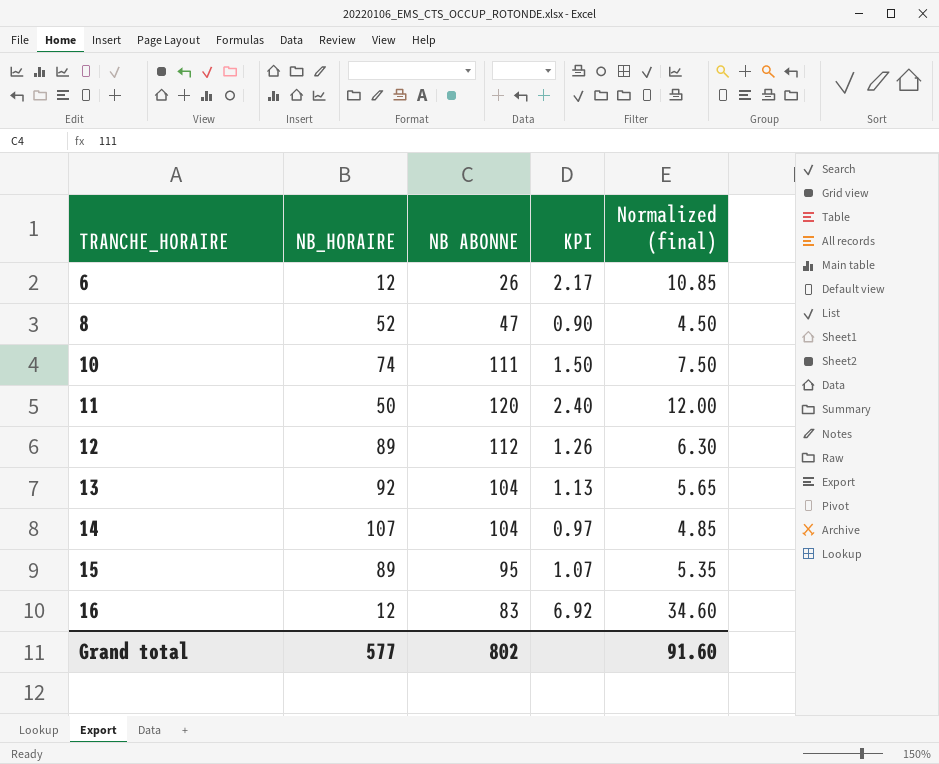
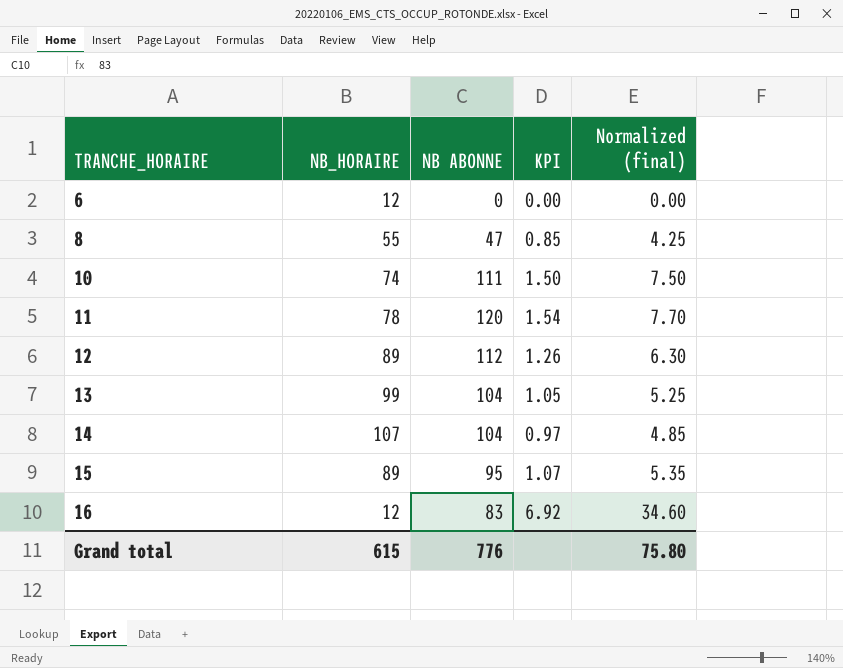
6 | NB ABONNE: 26 -> 0
6 | KPI: 2.17 -> 0.00
6 | Normalized (final): 10.85 -> 0.00
8 | NB_HORAIRE: 52 -> 55
8 | KPI: 0.90 -> 0.85
8 | Normalized (final): 4.50 -> 4.25
11 | NB_HORAIRE: 50 -> 78
11 | KPI: 2.40 -> 1.54
11 | Normalized (final): 12.00 -> 7.70
13 | NB_HORAIRE: 92 -> 99
13 | KPI: 1.13 -> 1.05
13 | Normalized (final): 5.65 -> 5.25
Grand total | NB_HORAIRE: 577 -> 615
Grand total | NB ABONNE: 802 -> 776
Grand total | Normalized (final): 91.60 -> 75.80

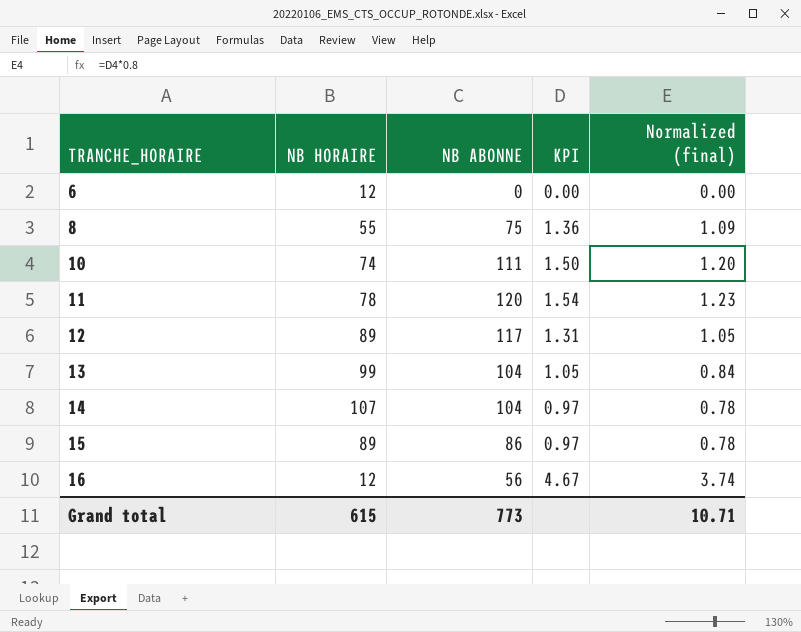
column name: NB_HORAIRE -> NB HORAIRE
column Normalized (final) | formula: [KPI] * 5 -> [KPI] * 0.8
8 | NB ABONNE: 47 -> 75
8 | KPI: 0.85 -> 1.36
12 | NB ABONNE: 112 -> 117
12 | KPI: 1.26 -> 1.31
15 | NB ABONNE: 95 -> 86
15 | KPI: 1.07 -> 0.97
16 | NB ABONNE: 83 -> 56
16 | KPI: 6.92 -> 4.67
Grand total | NB ABONNE: 776 -> 773
Grand total | Normalized (final): 75.80 -> 10.71

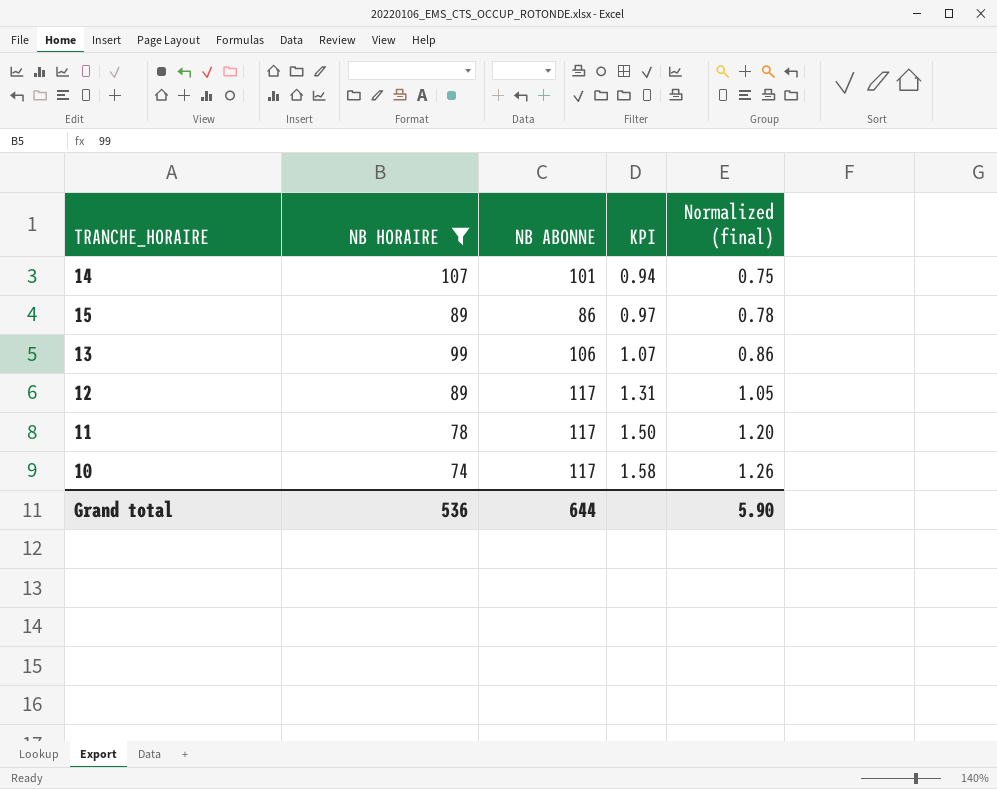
filter: none -> NB HORAIRE >= 74
row order: TRANCHE_HORAIRE ascending -> KPI ascending
14 | NB ABONNE: 104 -> 101
14 | KPI: 0.97 -> 0.94
14 | Normalized (final): 0.78 -> 0.75
13 | NB ABONNE: 104 -> 106
13 | KPI: 1.05 -> 1.07
13 | Normalized (final): 0.84 -> 0.86
11 | NB ABONNE: 120 -> 117
11 | KPI: 1.54 -> 1.50
11 | Normalized (final): 1.23 -> 1.20
10 | NB ABONNE: 111 -> 117
10 | KPI: 1.50 -> 1.58
10 | Normalized (final): 1.20 -> 1.26
Grand total | NB HORAIRE: 615 -> 536
Grand total | NB ABONNE: 773 -> 644
Grand total | Normalized (final): 10.71 -> 5.90

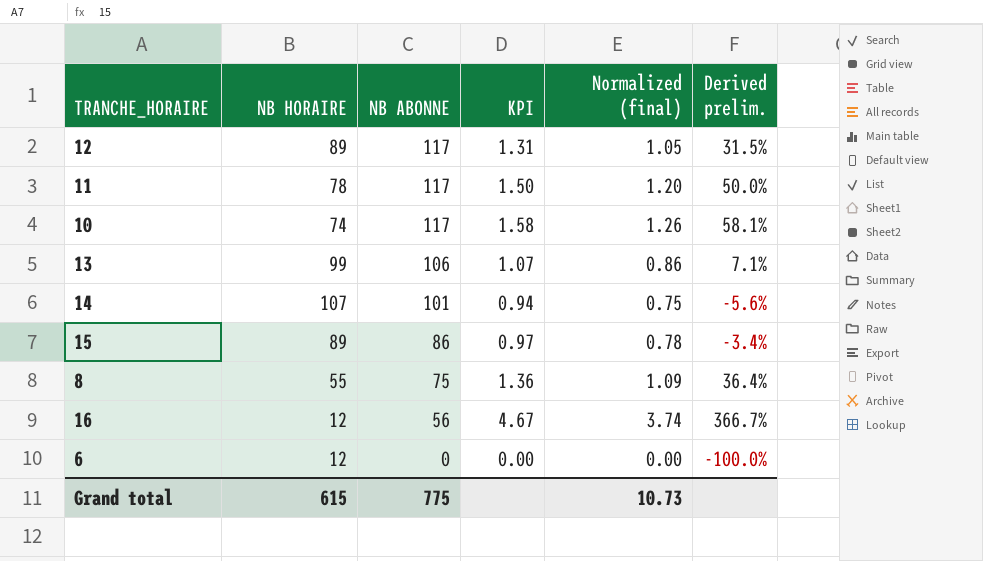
filter: NB HORAIRE >= 74 -> none
row order: KPI ascending -> NB ABONNE descending
column Derived prelim. | formula: none -> ([NB ABONNE] - [NB HORAIRE]) / [NB HORAIRE]
Grand total | NB HORAIRE: 536 -> 615
Grand total | NB ABONNE: 644 -> 775
Grand total | Normalized (final): 5.90 -> 10.73

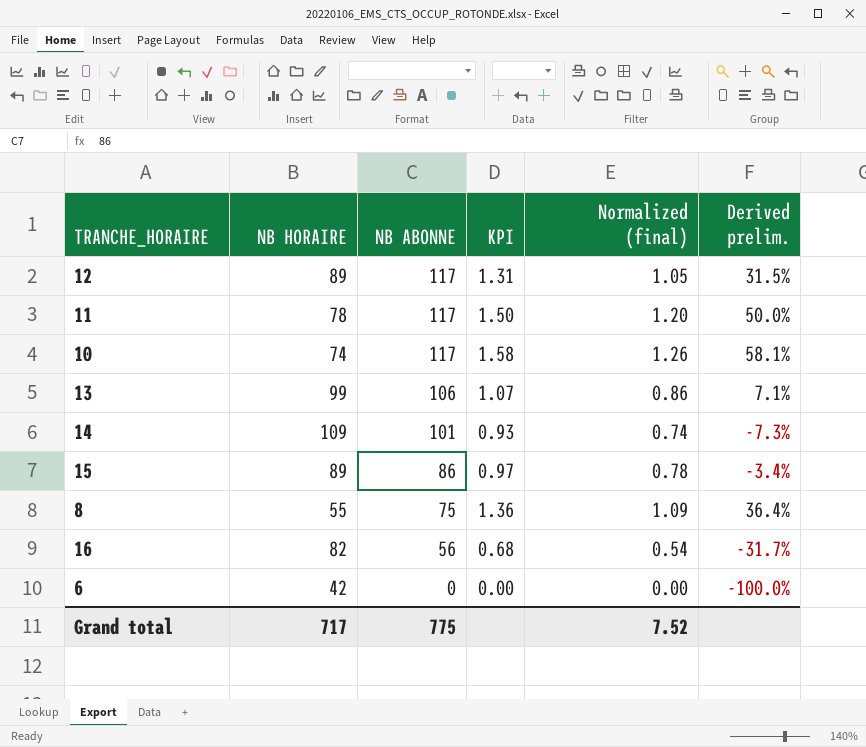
14 | NB HORAIRE: 107 -> 109
14 | KPI: 0.94 -> 0.93
14 | Normalized (final): 0.75 -> 0.74
14 | Derived prelim.: -5.6% -> -7.3%
16 | NB HORAIRE: 12 -> 82
16 | KPI: 4.67 -> 0.68
16 | Normalized (final): 3.74 -> 0.54
16 | Derived prelim.: 366.7% -> -31.7%
6 | NB HORAIRE: 12 -> 42
Grand total | NB HORAIRE: 615 -> 717
Grand total | Normalized (final): 10.73 -> 7.52

